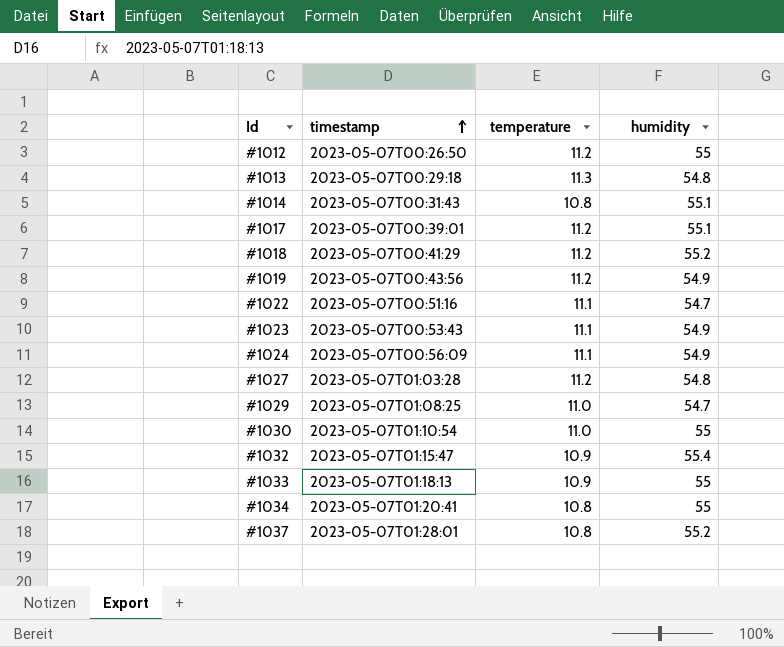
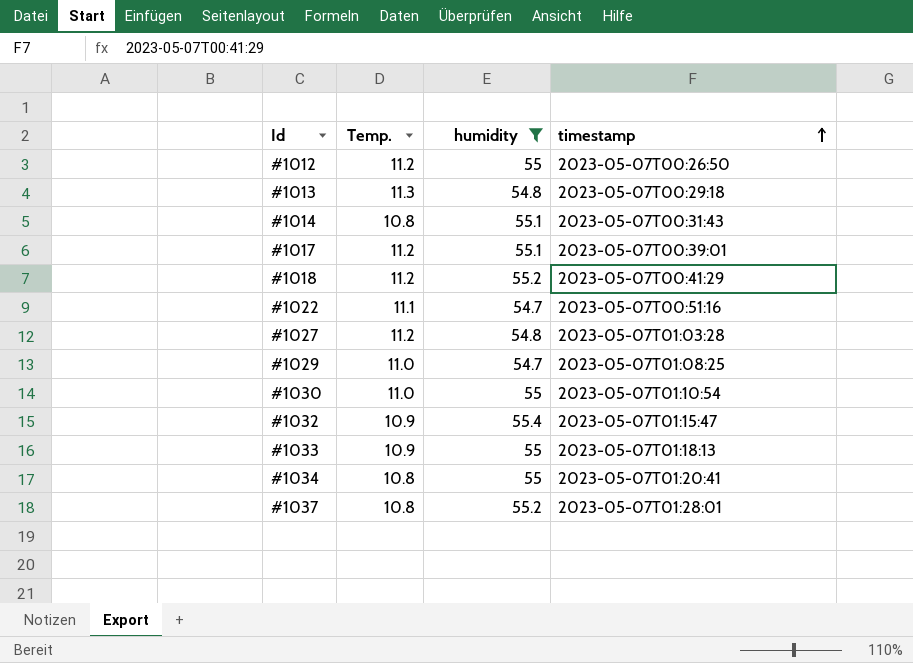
filter: none -> humidity != 54.9
column name: temperature -> Temp.
column timestamp | position: 2 -> 4

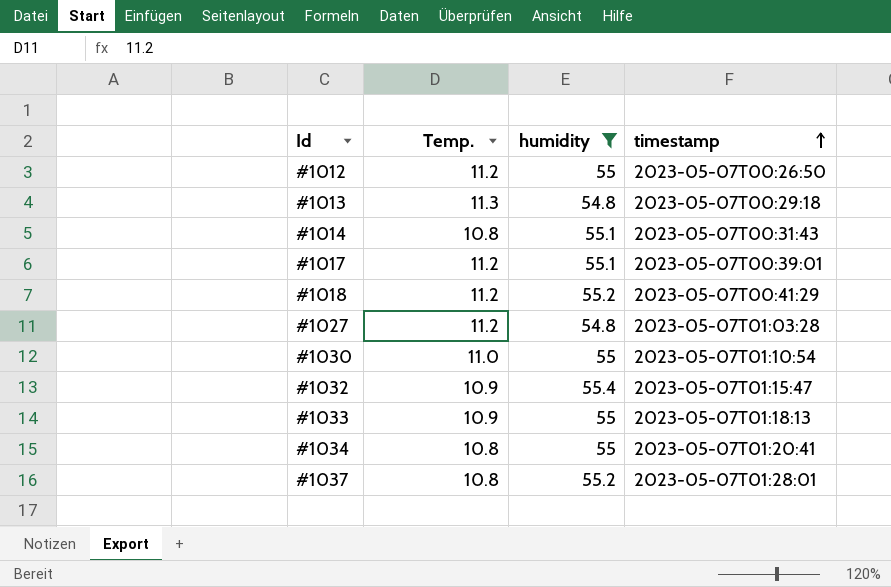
row #1022: 11.1 | 54.7 | 2023-05-07T00:51:16 -> none
row #1029: 11.0 | 54.7 | 2023-05-07T01:08:25 -> none

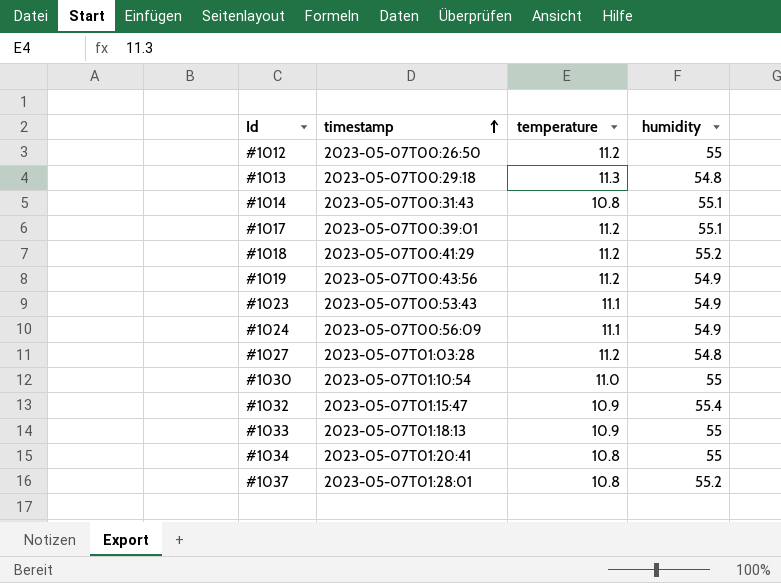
filter: humidity != 54.9 -> none
column timestamp | position: 4 -> 2
column name: Temp. -> temperature

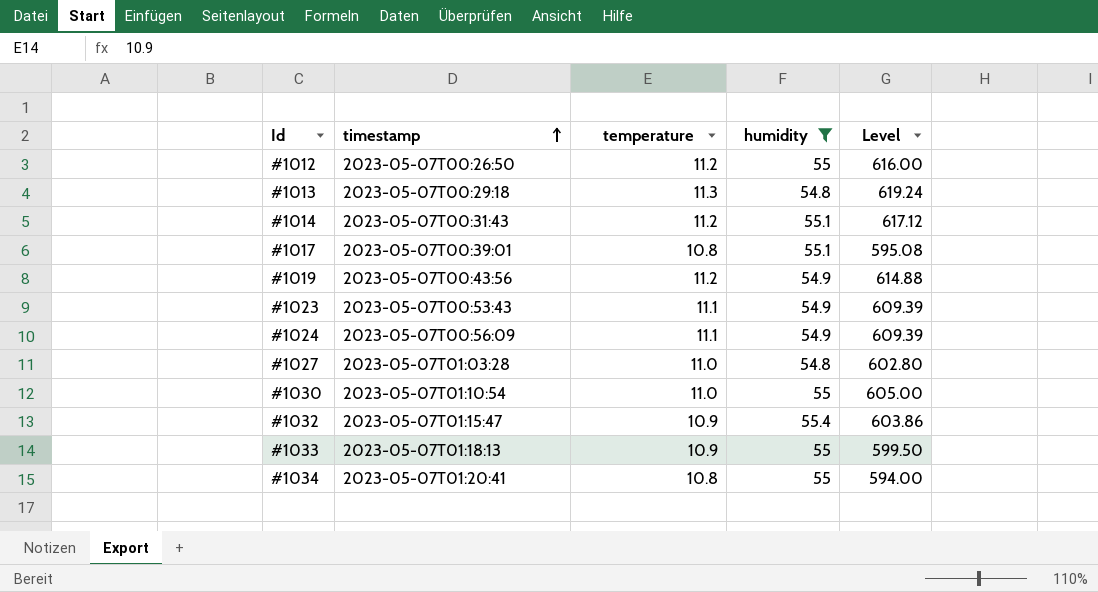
filter: none -> humidity != 55.2
column Level | formula: none -> [temperature] * [humidity]
#1014 | temperature: 10.8 -> 11.2
#1017 | temperature: 11.2 -> 10.8
#1027 | temperature: 11.2 -> 11.0

